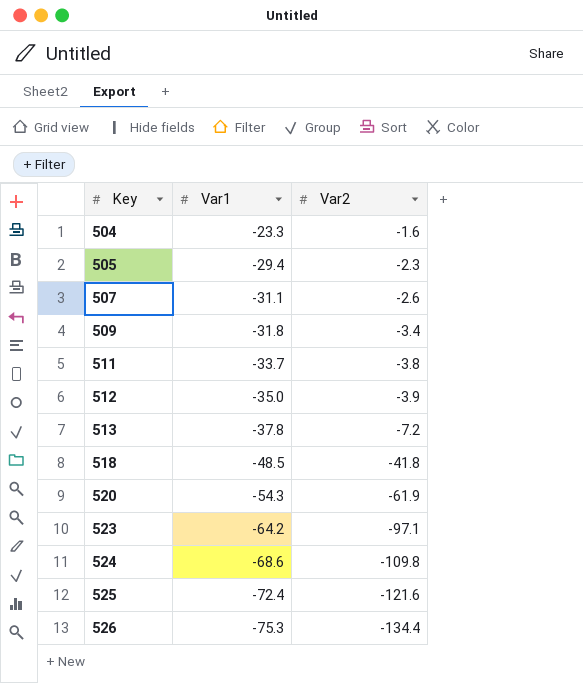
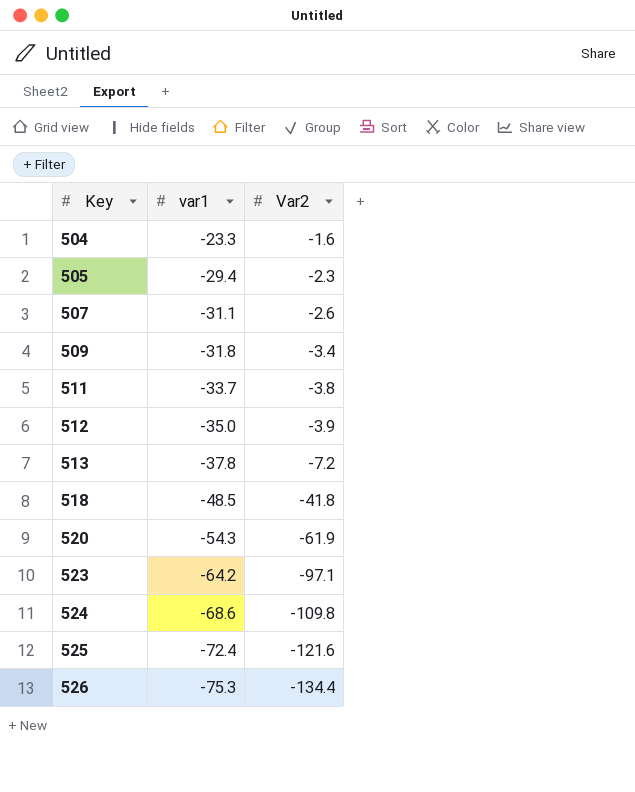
column name: Var1 -> var1

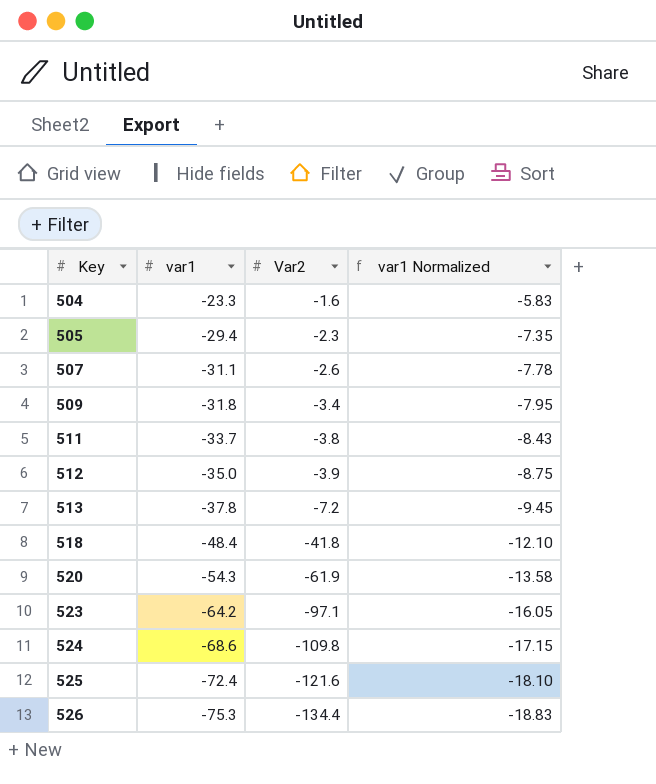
column var1 Normalized | formula: none -> [var1] * 0.25
518 | var1: -48.5 -> -48.4

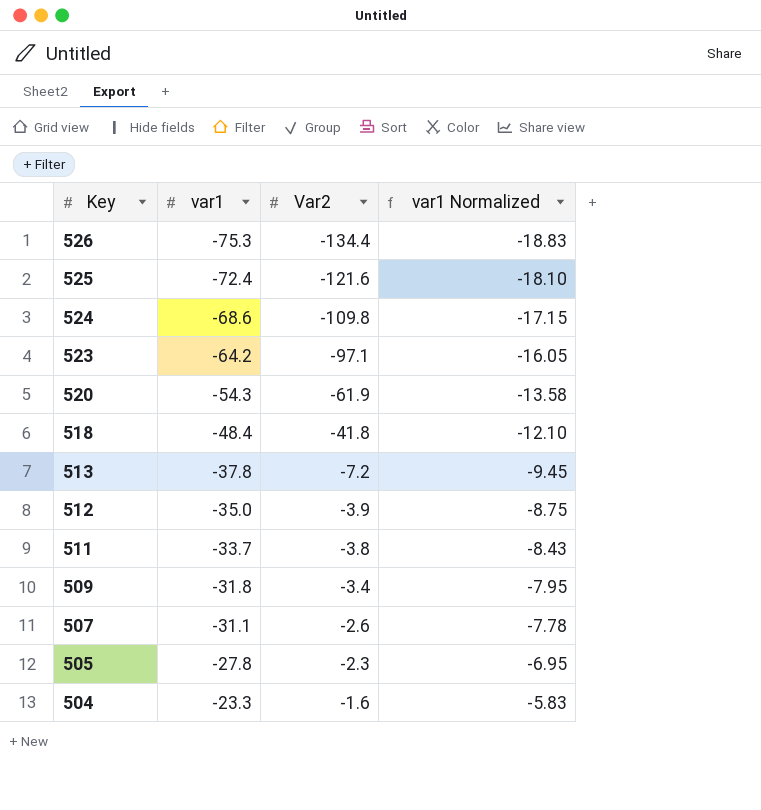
row order: Key ascending -> Key descending
505 | var1: -29.4 -> -27.8
505 | var1 Normalized: -7.35 -> -6.95

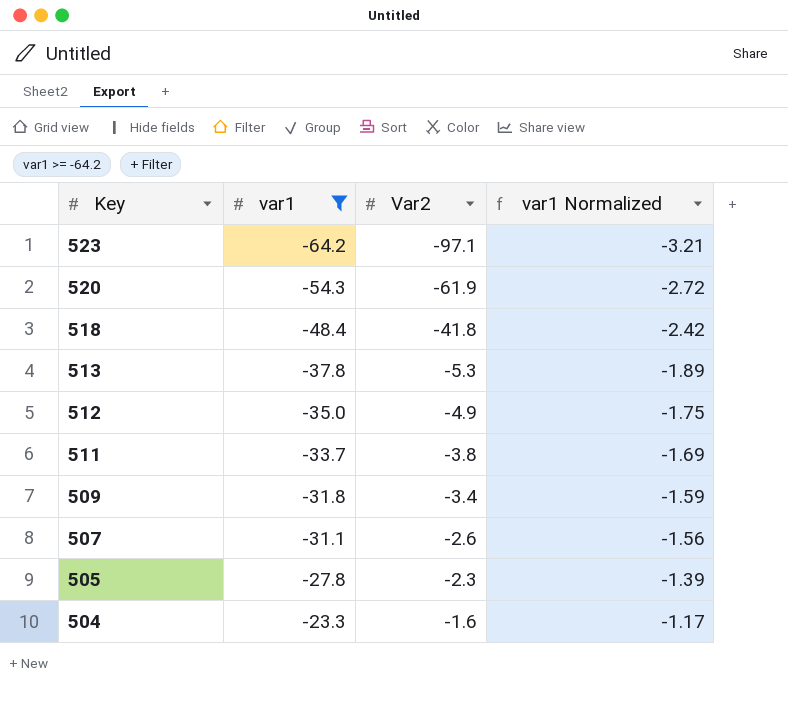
filter: none -> var1 >= -64.2
column var1 Normalized | formula: [var1] * 0.25 -> [var1] * 0.05
513 | Var2: -7.2 -> -5.3
512 | Var2: -3.9 -> -4.9

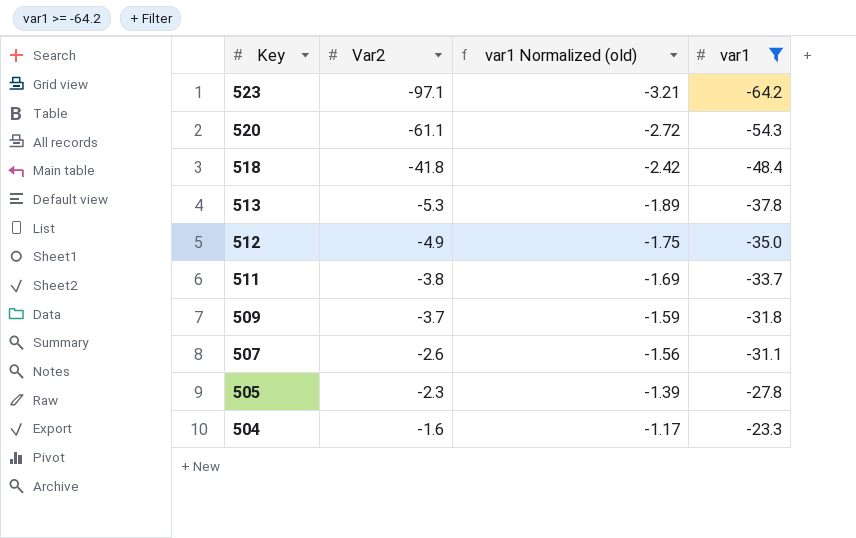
column name: var1 Normalized -> var1 Normalized (old)
column var1 | position: 2 -> 4
520 | Var2: -61.9 -> -61.1
509 | Var2: -3.4 -> -3.7

